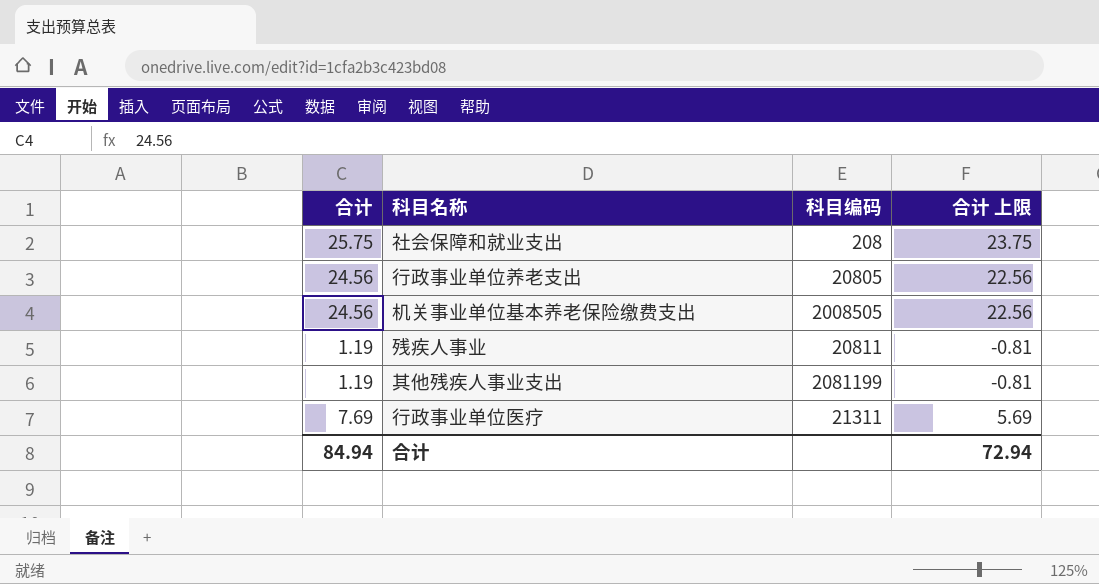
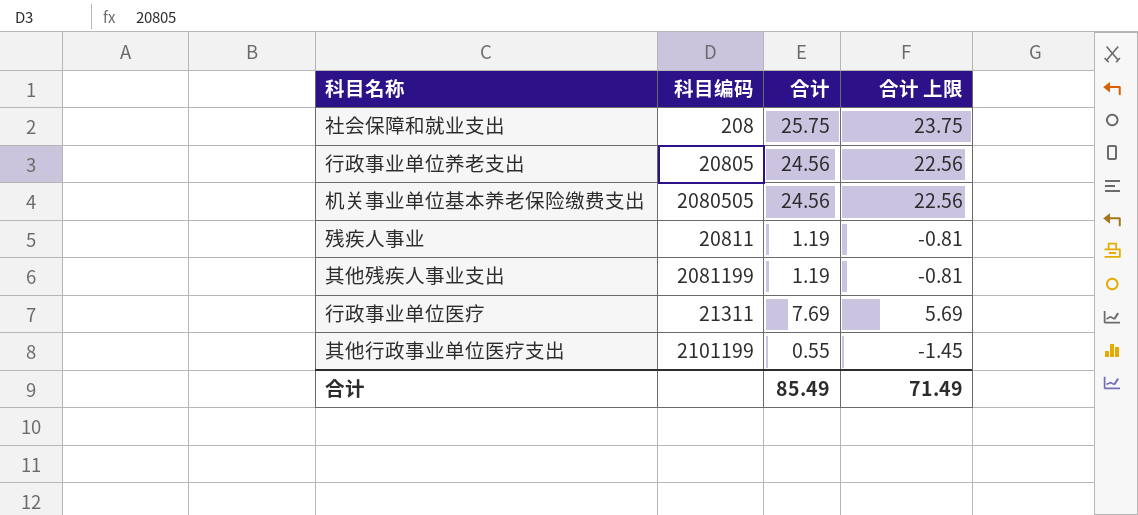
column 合计 | position: 1 -> 3
机关事业单位基本养老保险缴费支出 | 科目编码: 2008505 -> 2080505
row 其他行政事业单位医疗支出: none -> 2101199 | 0.55 | -1.45
合计 | 合计: 84.94 -> 85.49
合计 | 合计 上限: 72.94 -> 71.49

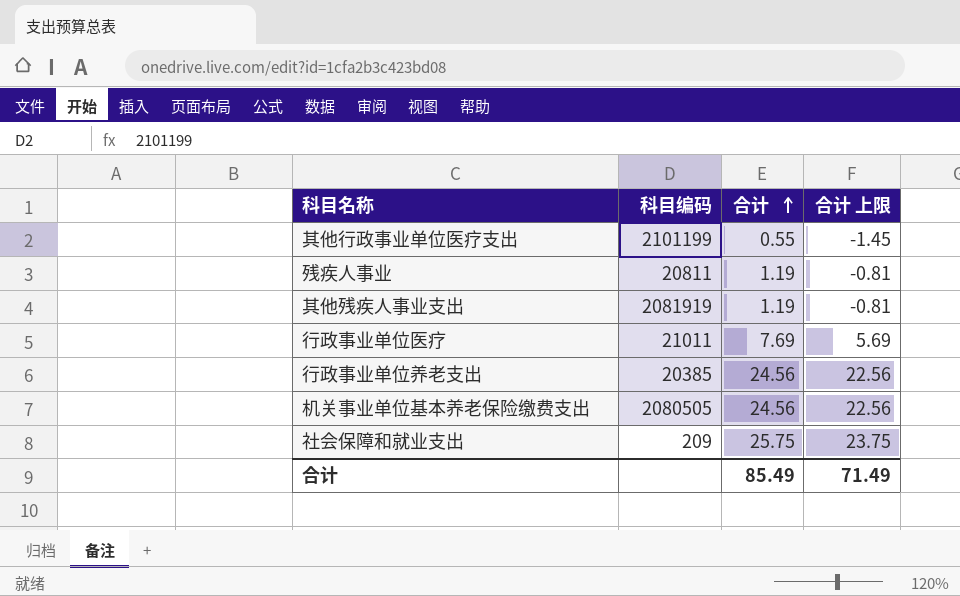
row order: none -> 合计 ascending
其他残疾人事业支出 | 科目编码: 2081199 -> 2081919
行政事业单位医疗 | 科目编码: 21311 -> 21011
行政事业单位养老支出 | 科目编码: 20805 -> 20385
社会保障和就业支出 | 科目编码: 208 -> 209

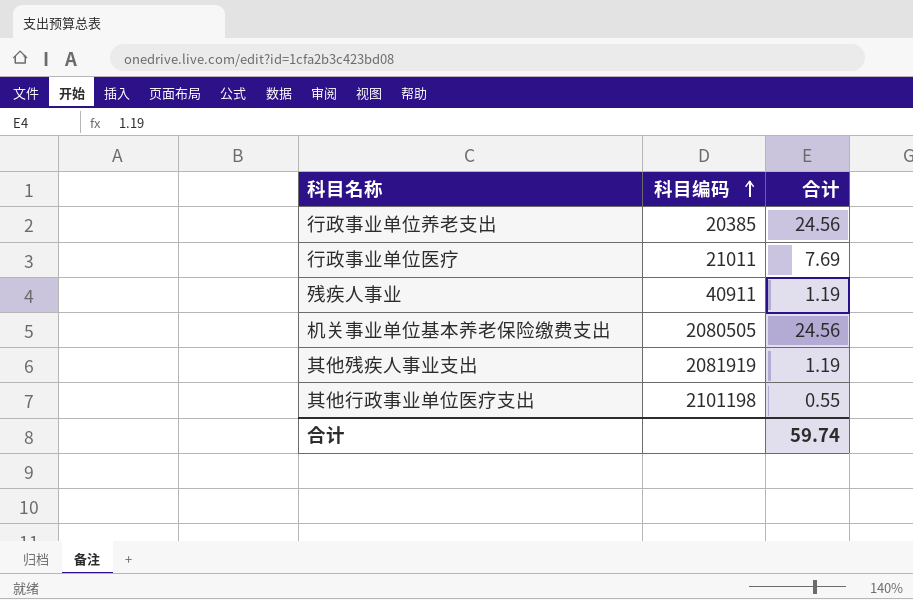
row order: 合计 ascending -> 科目编码 ascending
column 合计 上限 | formula: [合计] - 2 -> none
row 社会保障和就业支出: 209 | 25.75 | 23.75 -> none
残疾人事业 | 科目编码: 20811 -> 40911
其他行政事业单位医疗支出 | 科目编码: 2101199 -> 2101198
合计 | 合计: 85.49 -> 59.74

